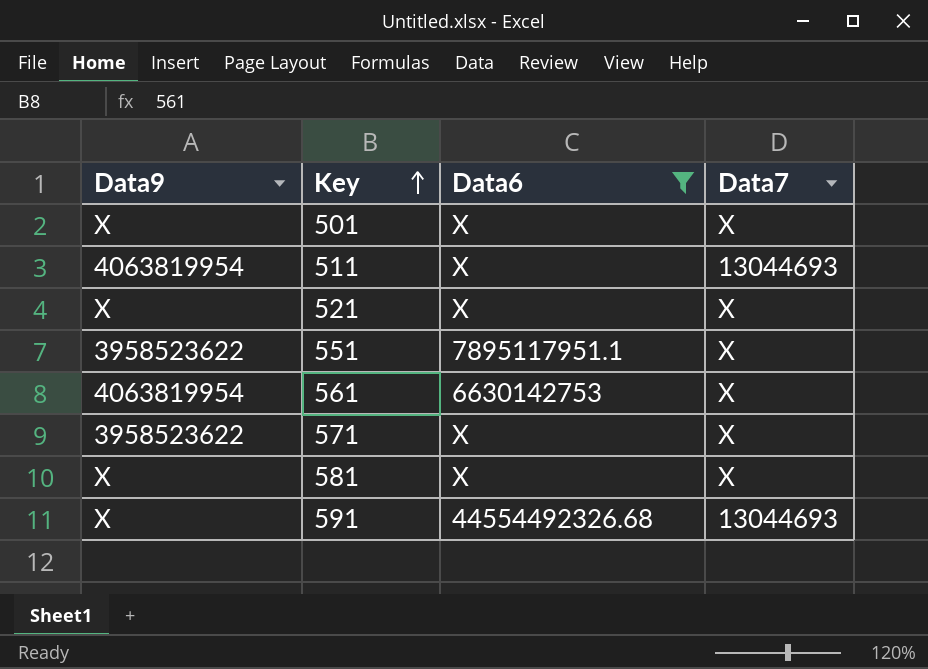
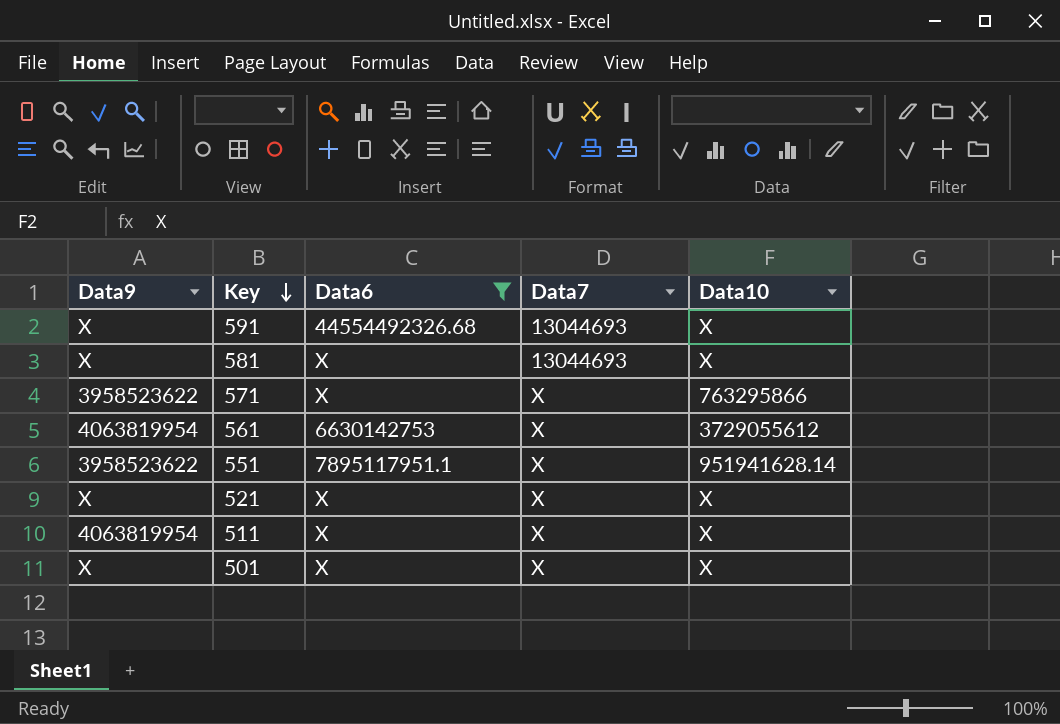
row order: Key ascending -> Key descending
column Data10 | position: none -> 5
581 | Data7: X -> 13044693
511 | Data7: 13044693 -> X

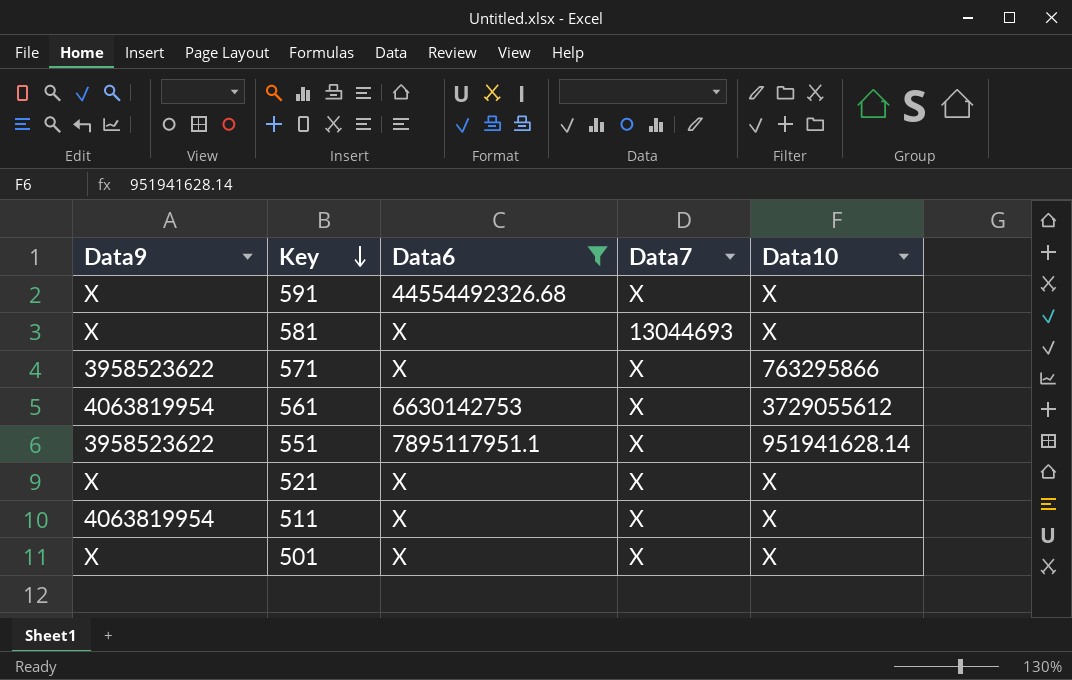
591 | Data7: 13044693 -> X

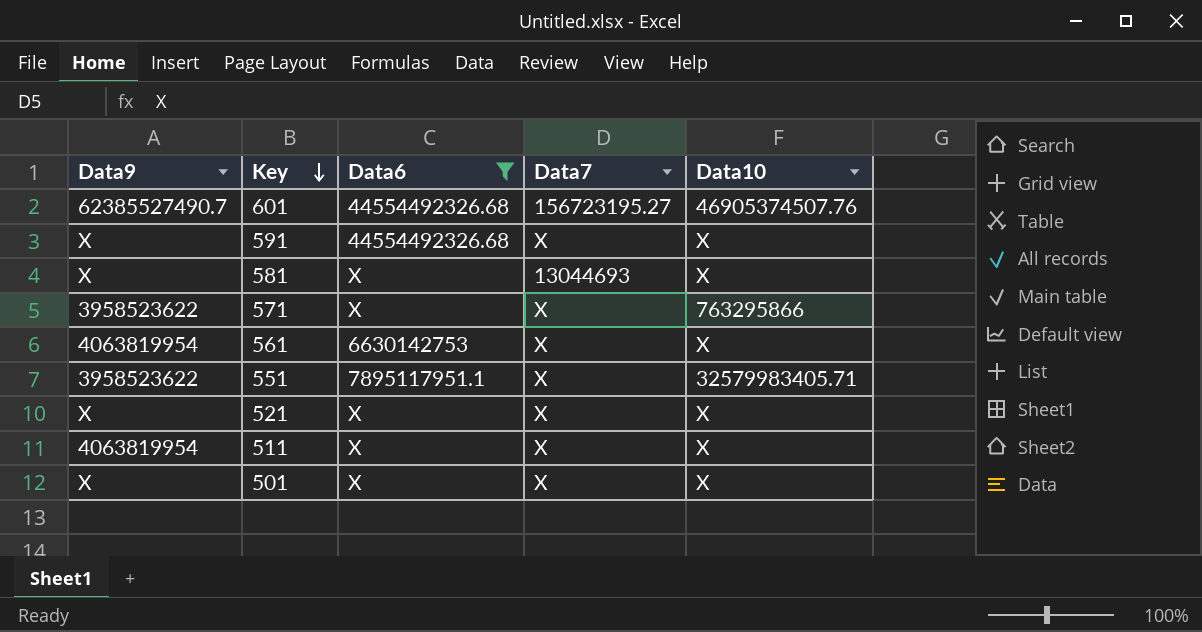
row 601: none -> 62385527490.7 | 44554492326.68 | 156723195.27 | 46905374507.76
561 | Data10: 3729055612 -> X
551 | Data10: 951941628.14 -> 32579983405.71

